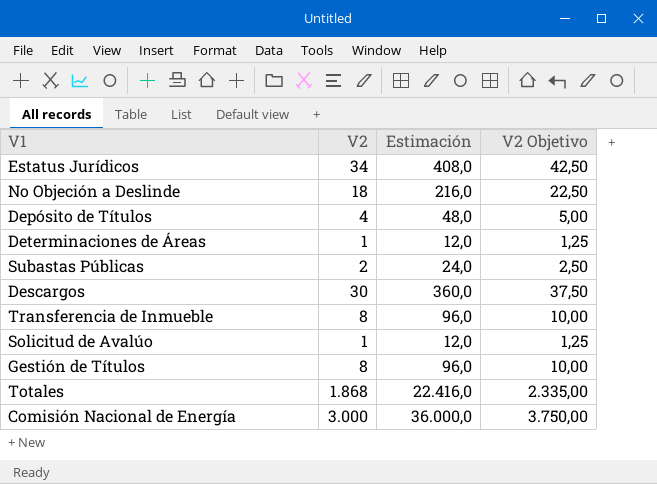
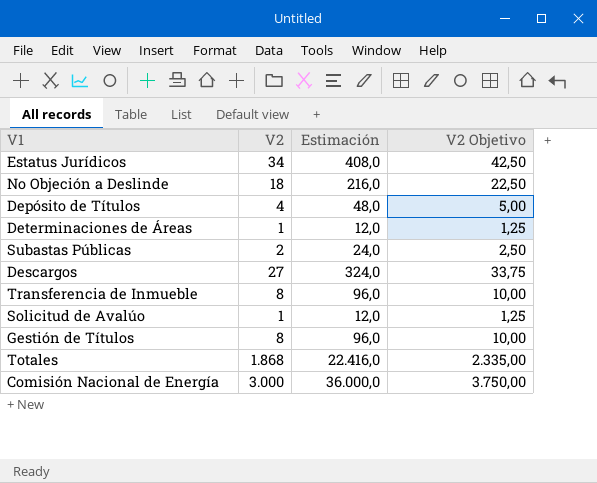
Descargos | V2: 30 -> 27
Descargos | Estimación: 360,0 -> 324,0
Descargos | V2 Objetivo: 37,50 -> 33,75

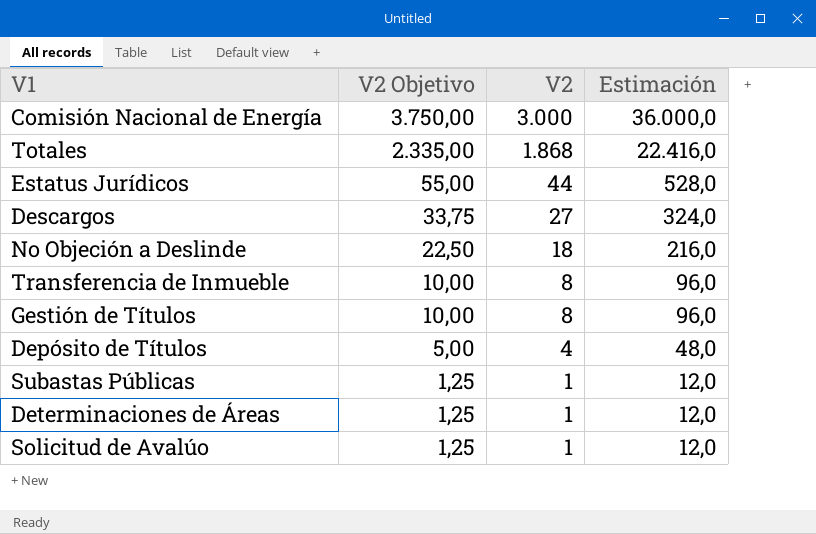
row order: none -> V2 Objetivo descending
column V2 Objetivo | position: 4 -> 2
Estatus Jurídicos | V2 Objetivo: 42,50 -> 55,00
Estatus Jurídicos | V2: 34 -> 44
Estatus Jurídicos | Estimación: 408,0 -> 528,0
Subastas Públicas | V2 Objetivo: 2,50 -> 1,25
Subastas Públicas | V2: 2 -> 1
Subastas Públicas | Estimación: 24,0 -> 12,0

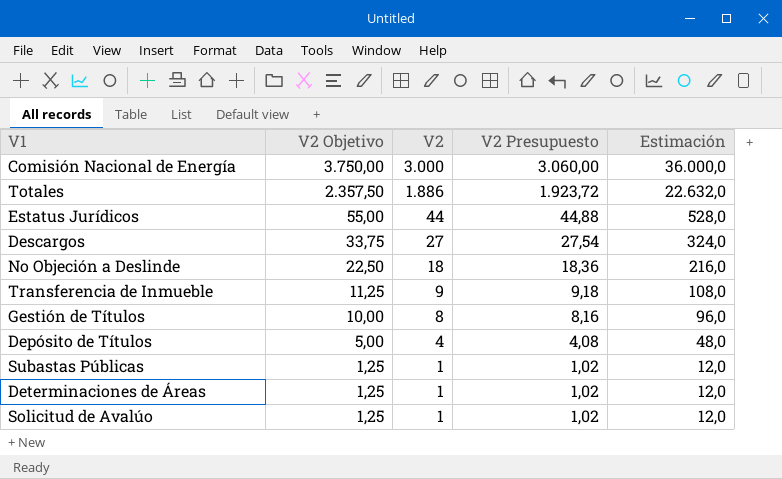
column V2 Presupuesto | formula: none -> [V2] * 1,02
Totales | V2 Objetivo: 2.335,00 -> 2.357,50
Totales | V2: 1.868 -> 1.886
Totales | Estimación: 22.416,0 -> 22.632,0
Transferencia de Inmueble | V2 Objetivo: 10,00 -> 11,25
Transferencia de Inmueble | V2: 8 -> 9
Transferencia de Inmueble | Estimación: 96,0 -> 108,0

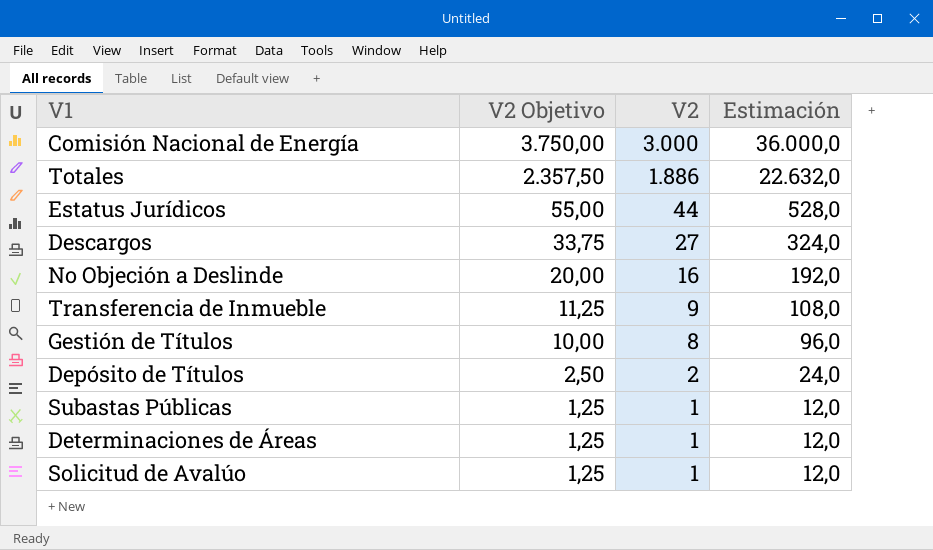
column V2 Presupuesto | formula: [V2] * 1,02 -> none
No Objeción a Deslinde | V2 Objetivo: 22,50 -> 20,00
No Objeción a Deslinde | V2: 18 -> 16
No Objeción a Deslinde | Estimación: 216,0 -> 192,0
Depósito de Títulos | V2 Objetivo: 5,00 -> 2,50
Depósito de Títulos | V2: 4 -> 2
Depósito de Títulos | Estimación: 48,0 -> 24,0

